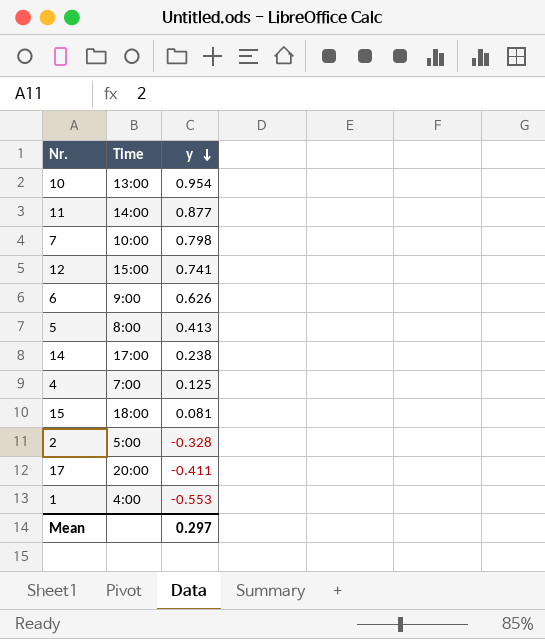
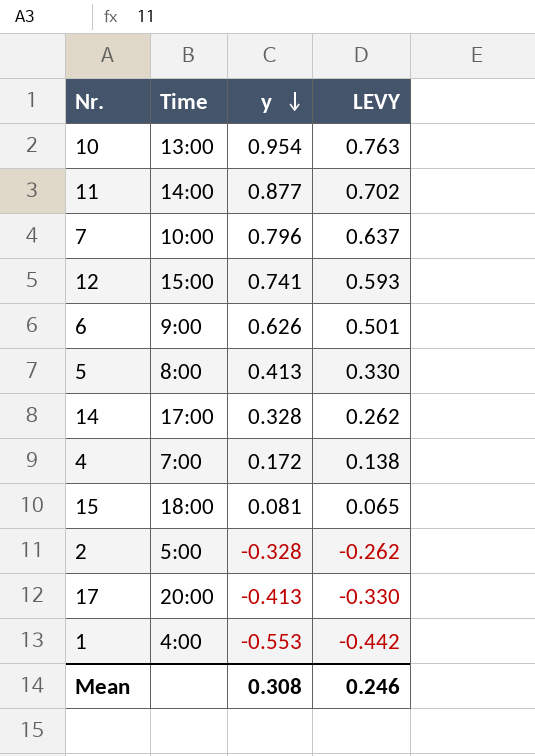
column LEVY | formula: none -> [y] * 0.8
7 | y: 0.798 -> 0.796
14 | y: 0.238 -> 0.328
4 | y: 0.125 -> 0.172
17 | y: -0.411 -> -0.413
Mean | y: 0.297 -> 0.308

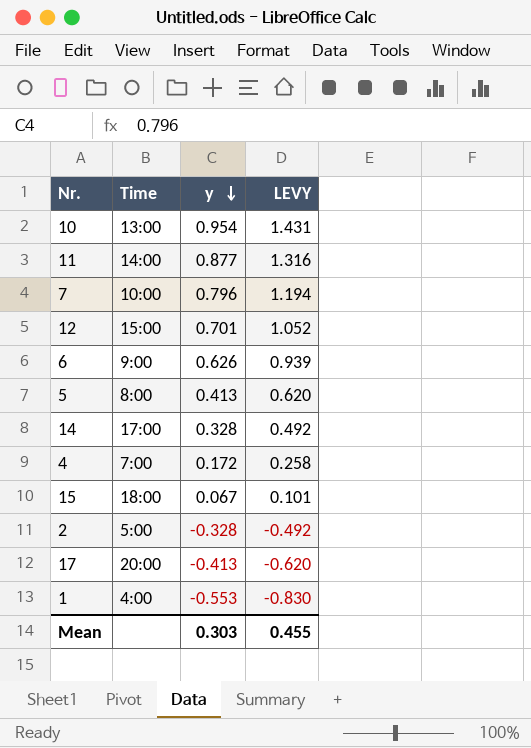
column LEVY | formula: [y] * 0.8 -> [y] * 1.5
12 | y: 0.741 -> 0.701
15 | y: 0.081 -> 0.067
Mean | y: 0.308 -> 0.303
Mean | LEVY: 0.246 -> 0.455

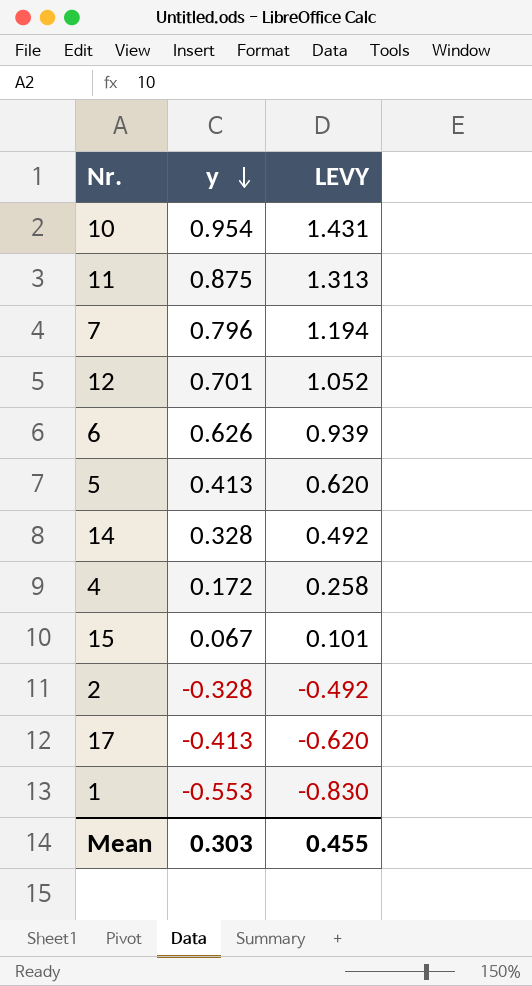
column Time | position: 2 -> none
11 | y: 0.877 -> 0.875
11 | LEVY: 1.316 -> 1.313

